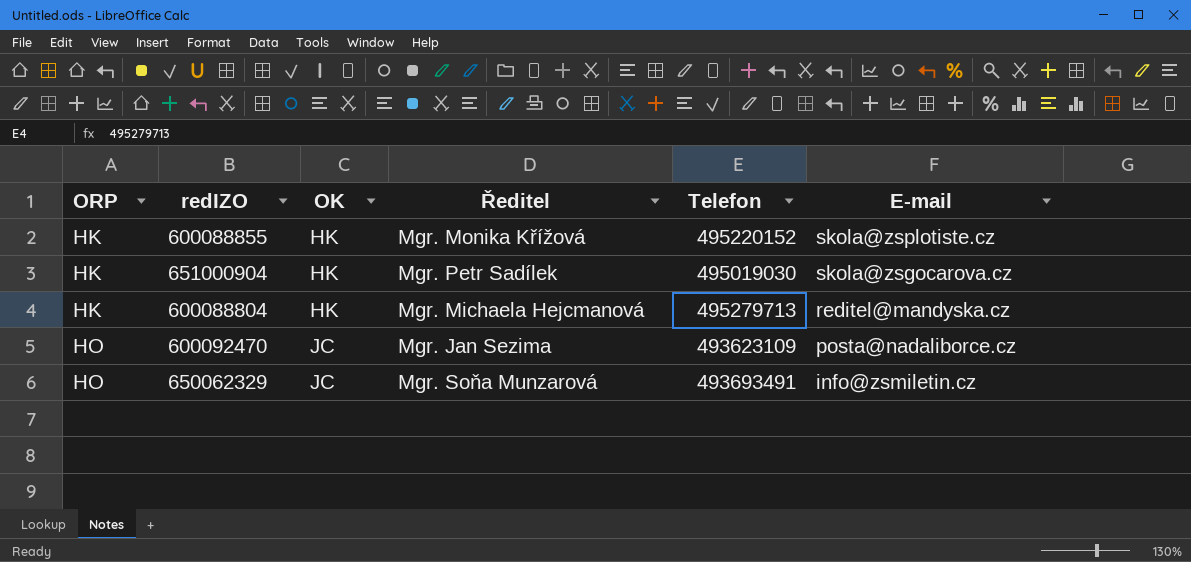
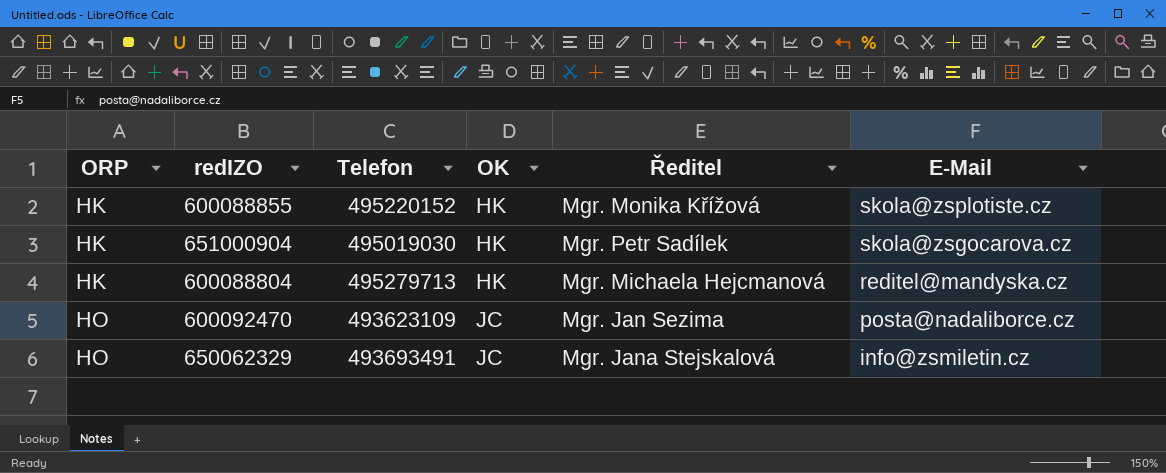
column Telefon | position: 5 -> 3
column name: E-mail -> E-Mail
650062329 | Ředitel: Mgr. Soňa Munzarová -> Mgr. Jana Stejskalová

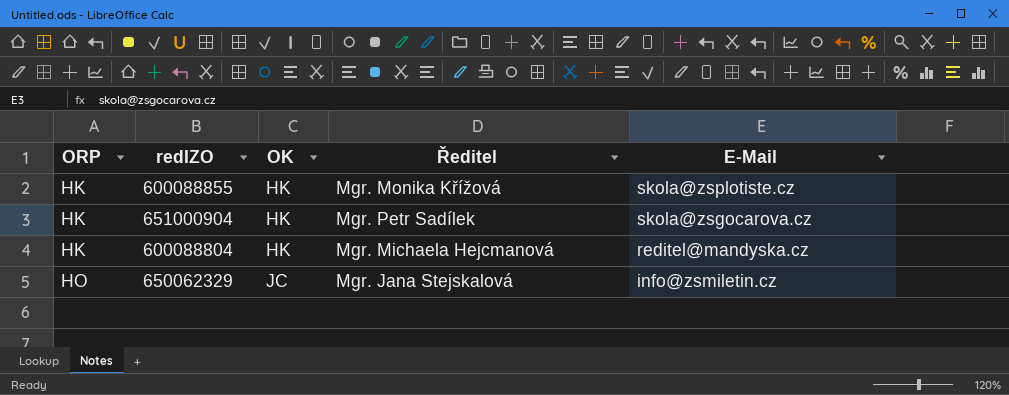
column Telefon | position: 3 -> none
row 600092470: HO | 493623109 | JC | Mgr. Jan Sezima | posta@nadaliborce.cz -> none

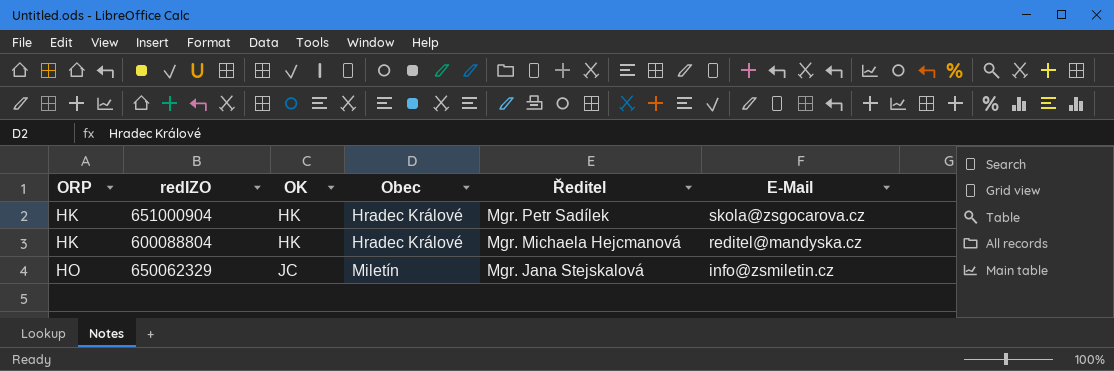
column Obec | position: none -> 4
row 600088855: HK | HK | Mgr. Monika Křížová | skola@zsplotiste.cz -> none

